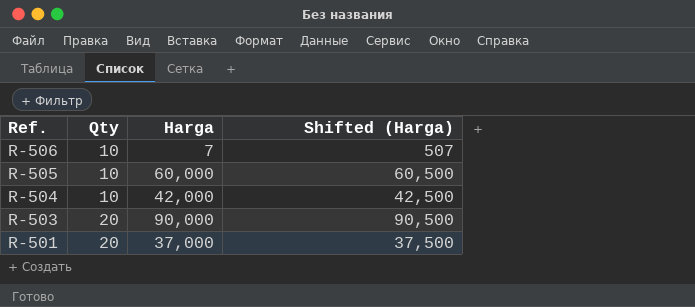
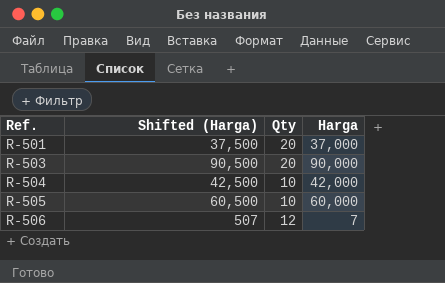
row order: Ref. descending -> Ref. ascending
column Shifted (Harga) | position: 4 -> 2
R-506 | Qty: 10 -> 12

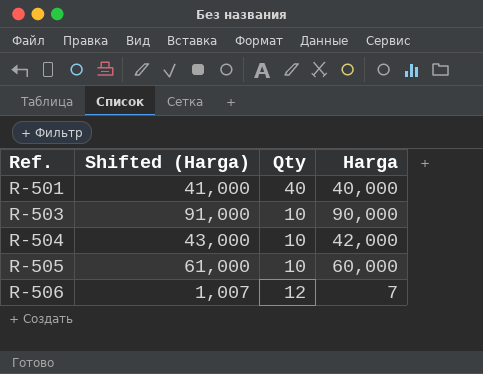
column Shifted (Harga) | formula: [Harga] + 500 -> [Harga] + 1000
R-501 | Qty: 20 -> 40
R-501 | Harga: 37,000 -> 40,000
R-503 | Qty: 20 -> 10

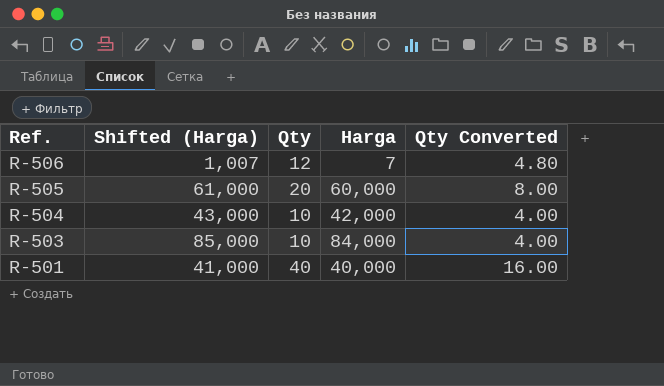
row order: Ref. ascending -> Ref. descending
column Qty Converted | formula: none -> [Qty] * 0.4
R-505 | Qty: 10 -> 20
R-503 | Shifted (Harga): 91,000 -> 85,000
R-503 | Harga: 90,000 -> 84,000

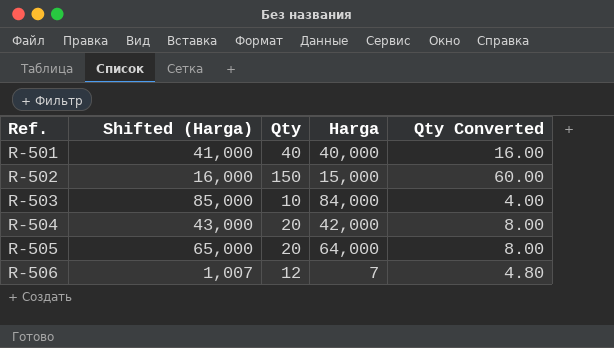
row order: Ref. descending -> Ref. ascending
row R-502: none -> 16,000 | 150 | 15,000 | 60.00
R-504 | Qty: 10 -> 20
R-504 | Qty Converted: 4.00 -> 8.00
R-505 | Shifted (Harga): 61,000 -> 65,000
R-505 | Harga: 60,000 -> 64,000

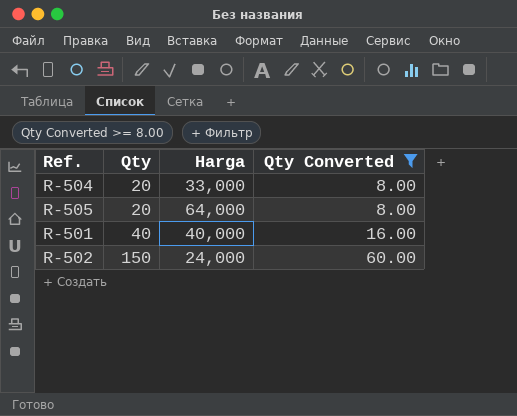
filter: none -> Qty Converted >= 8.00
row order: Ref. ascending -> Qty ascending
column Shifted (Harga) | formula: [Harga] + 1000 -> none
R-504 | Harga: 42,000 -> 33,000
R-502 | Harga: 15,000 -> 24,000

